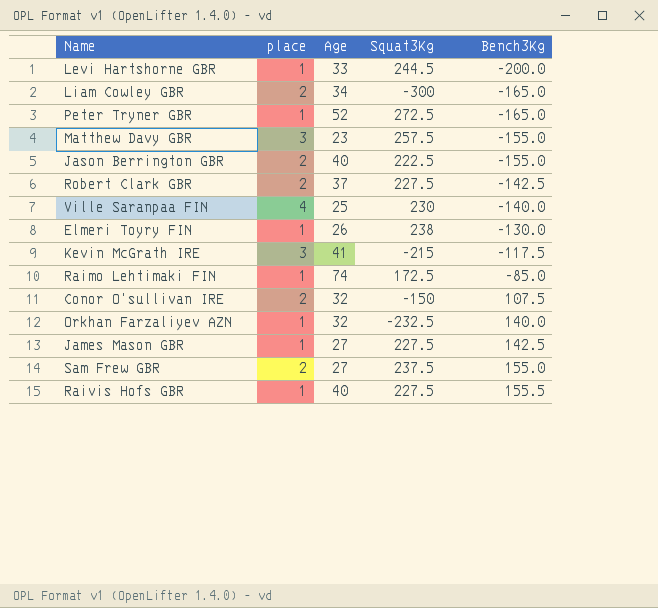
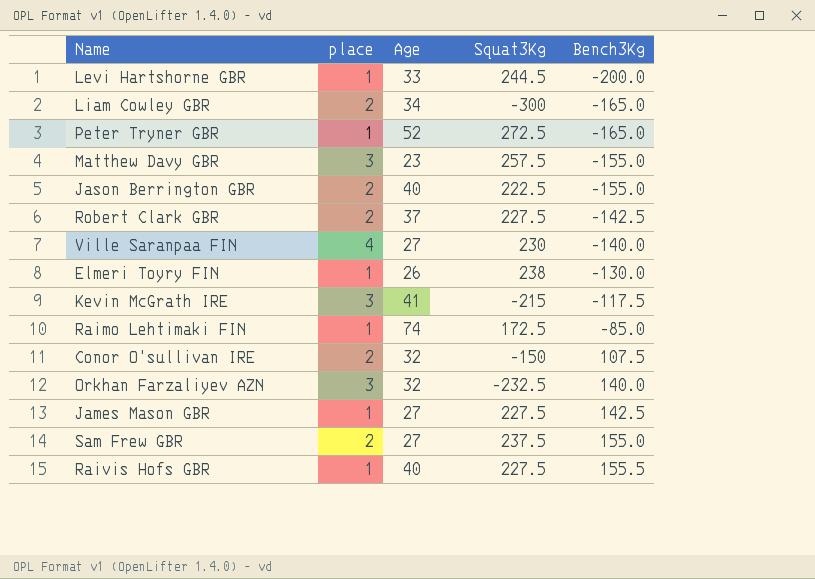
Ville Saranpaa FIN | Age: 25 -> 27
Orkhan Farzaliyev AZN | place: 1 -> 3

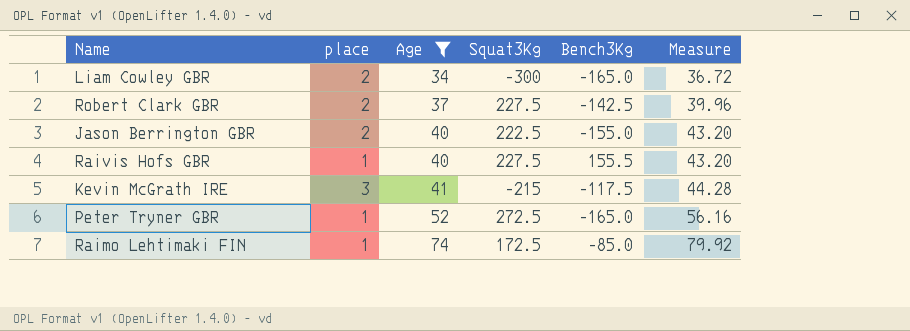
filter: none -> Age >= 34
row order: Bench3Kg ascending -> Age ascending
column Measure | formula: none -> [Age] * 1.08

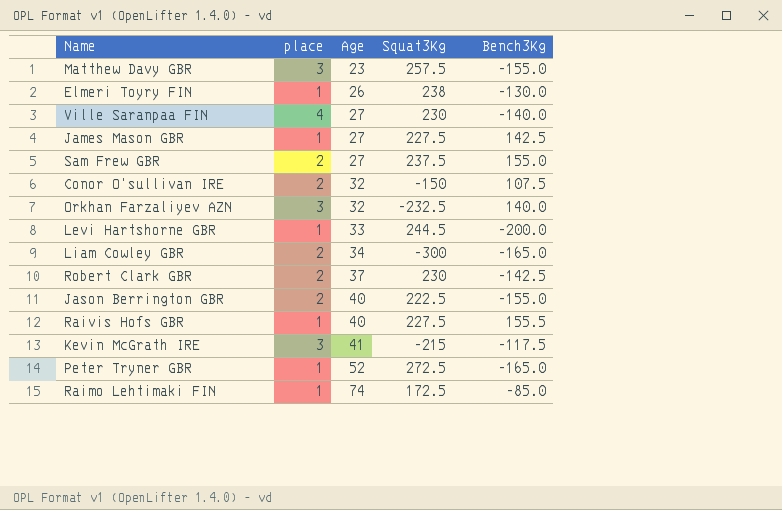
filter: Age >= 34 -> none
column Measure | formula: [Age] * 1.08 -> none
Robert Clark GBR | Squat3Kg: 227.5 -> 230

